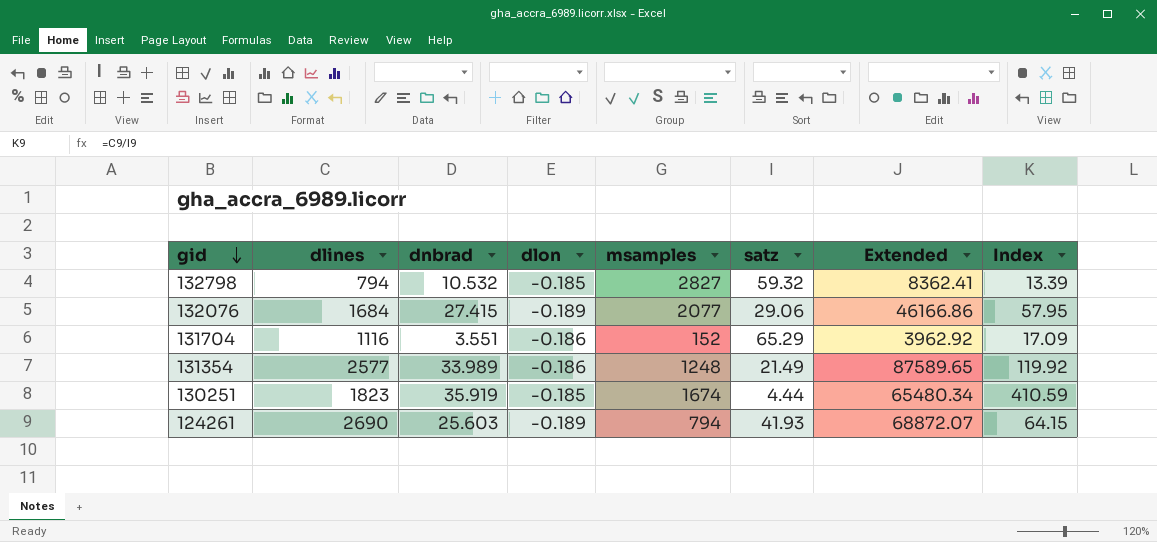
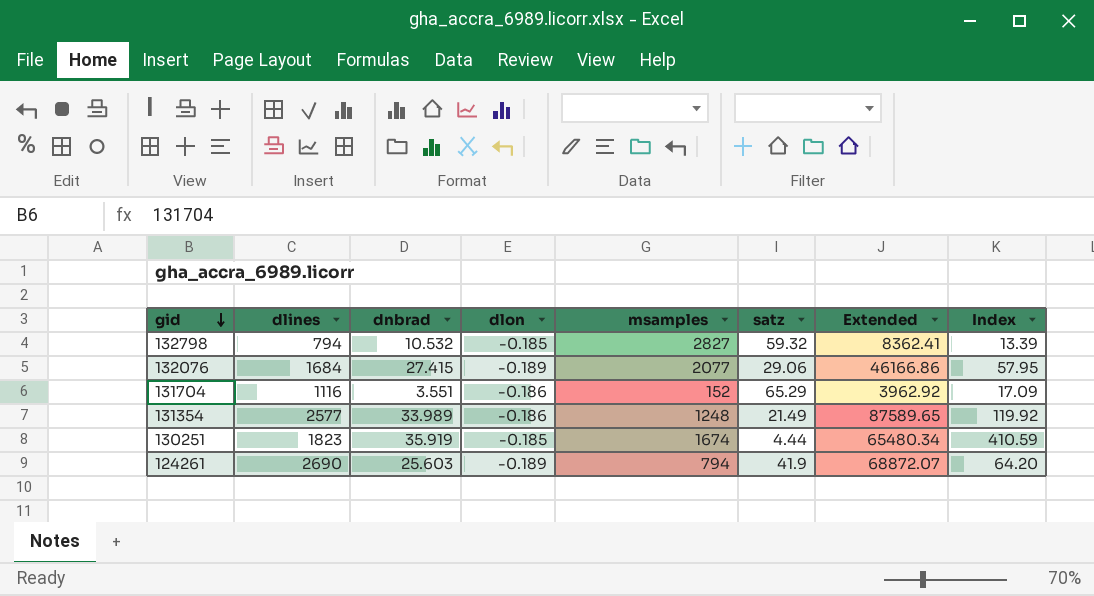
124261 | satz: 41.93 -> 41.9
124261 | Index: 64.15 -> 64.20

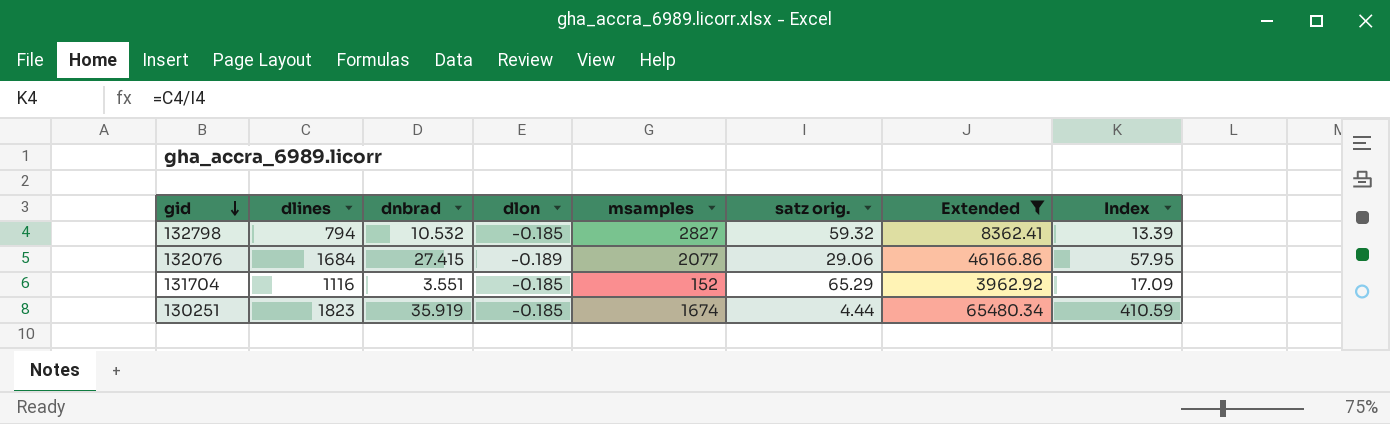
filter: none -> Extended <= 65480.34
column name: satz -> satz orig.
131704 | dlon: -0.186 -> -0.185

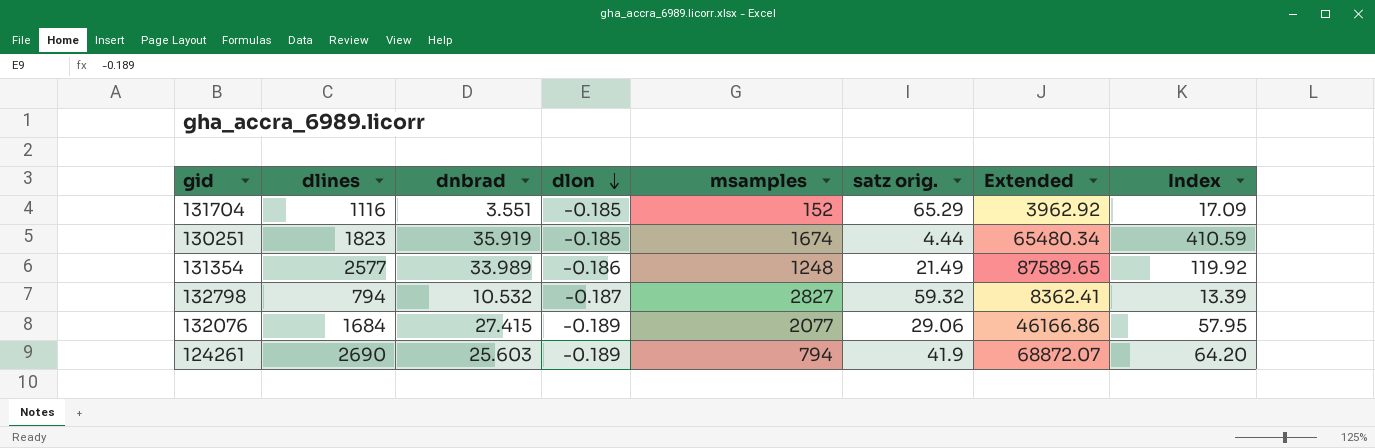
filter: Extended <= 65480.34 -> none
row order: gid descending -> dlon descending
132798 | dlon: -0.185 -> -0.187

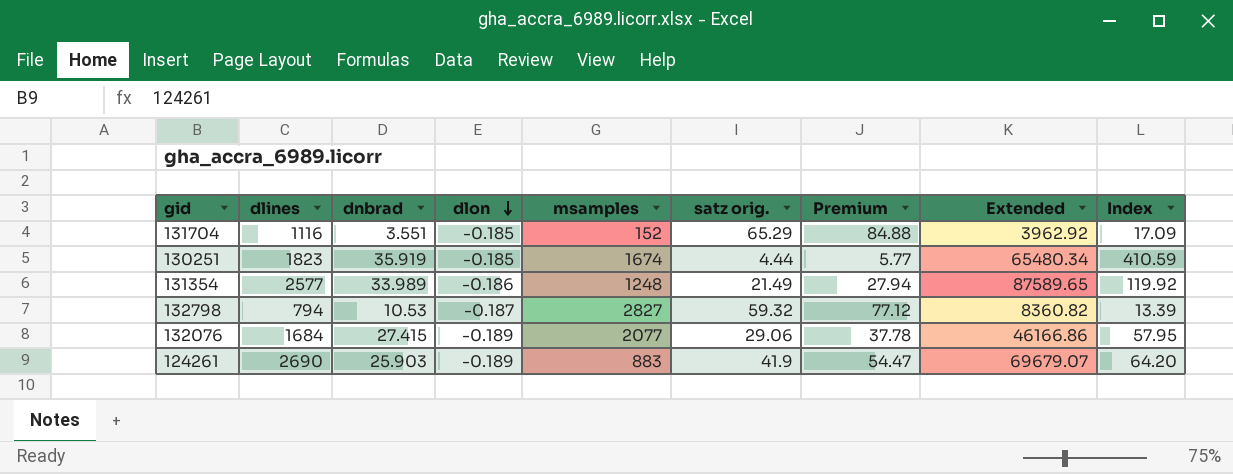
column Premium | formula: none -> [satz orig.] * 1.3
132798 | dnbrad: 10.532 -> 10.53
132798 | Extended: 8362.41 -> 8360.82
124261 | dnbrad: 25.603 -> 25.903
124261 | msamples: 794 -> 883
124261 | Extended: 68872.07 -> 69679.07

